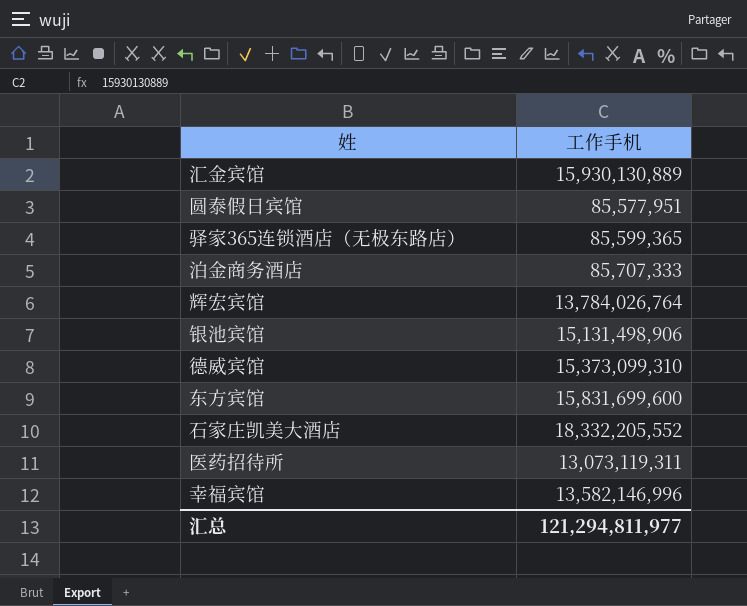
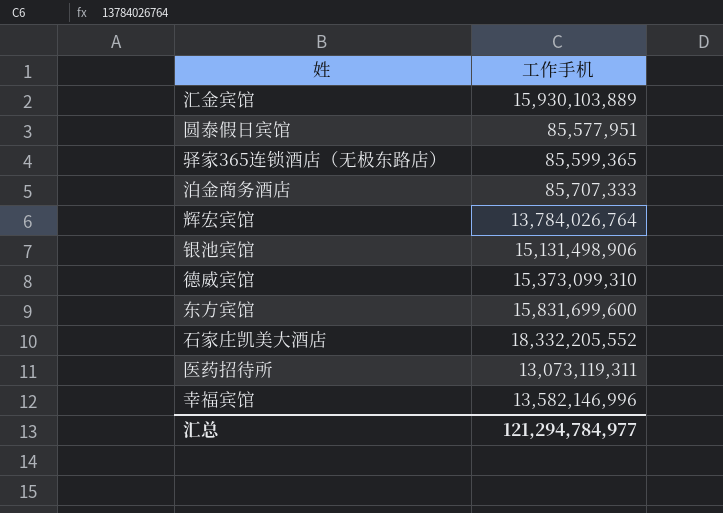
汇金宾馆 | 工作手机: 15,930,130,889 -> 15,930,103,889
汇总 | 工作手机: 121,294,811,977 -> 121,294,784,977

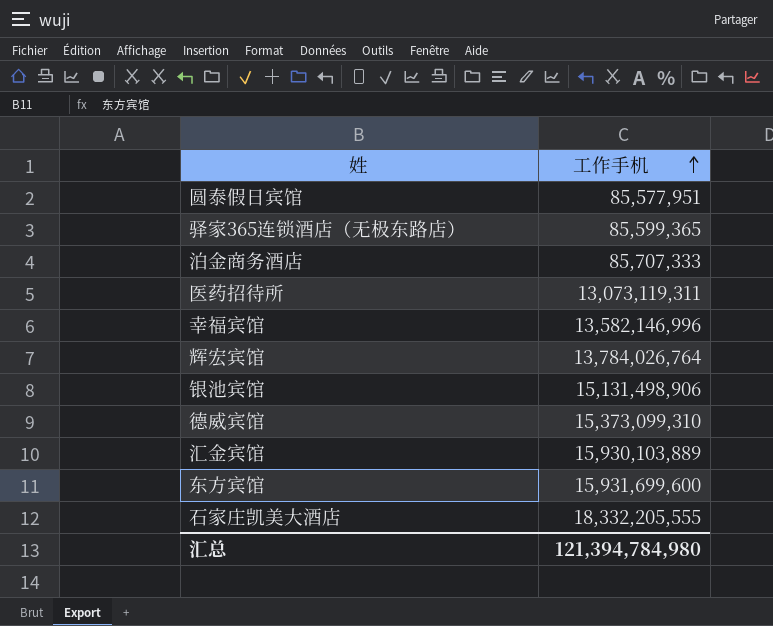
row order: none -> 工作手机 ascending
东方宾馆 | 工作手机: 15,831,699,600 -> 15,931,699,600
石家庄凯美大酒店 | 工作手机: 18,332,205,552 -> 18,332,205,555
汇总 | 工作手机: 121,294,784,977 -> 121,394,784,980

